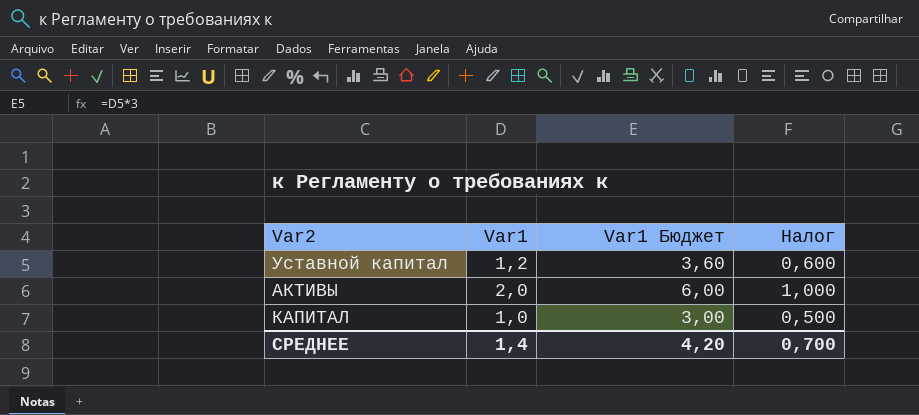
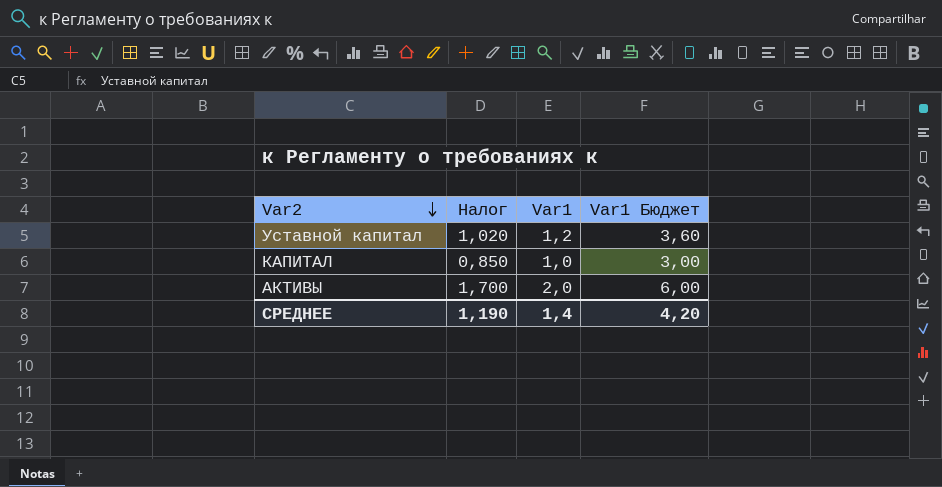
row order: none -> Var2 descending
column Налог | formula: [Var1] * 0,5 -> [Var1] * 0,85
column Налог | position: 4 -> 2
СРЕДНЕЕ | Налог: 0,700 -> 1,190

